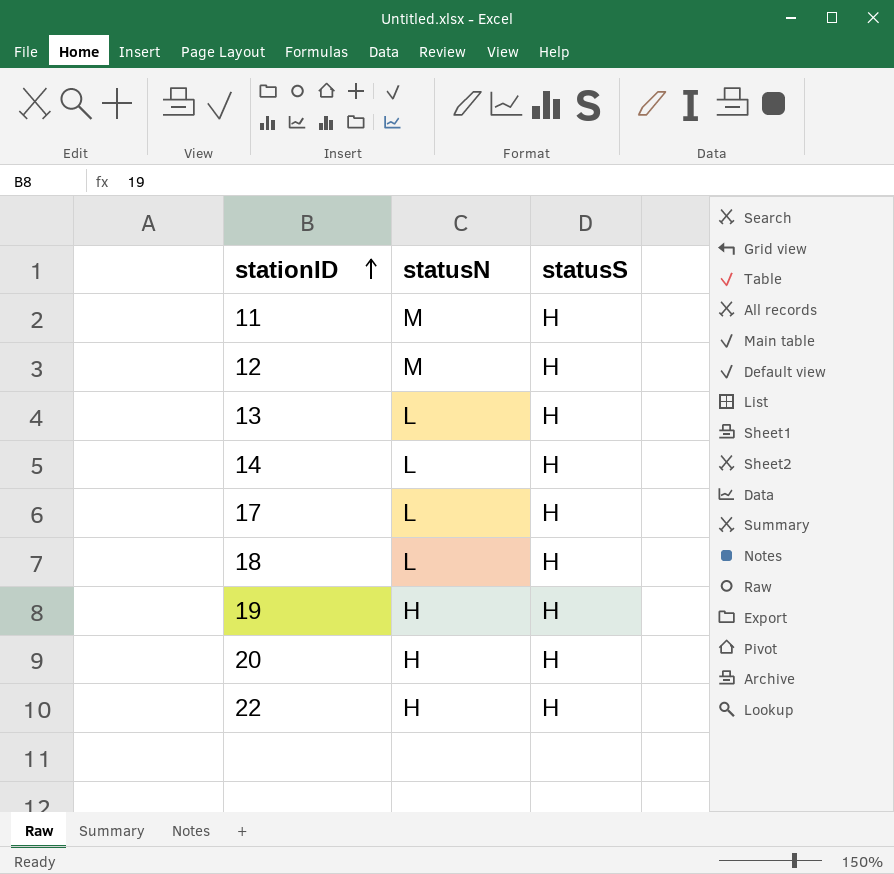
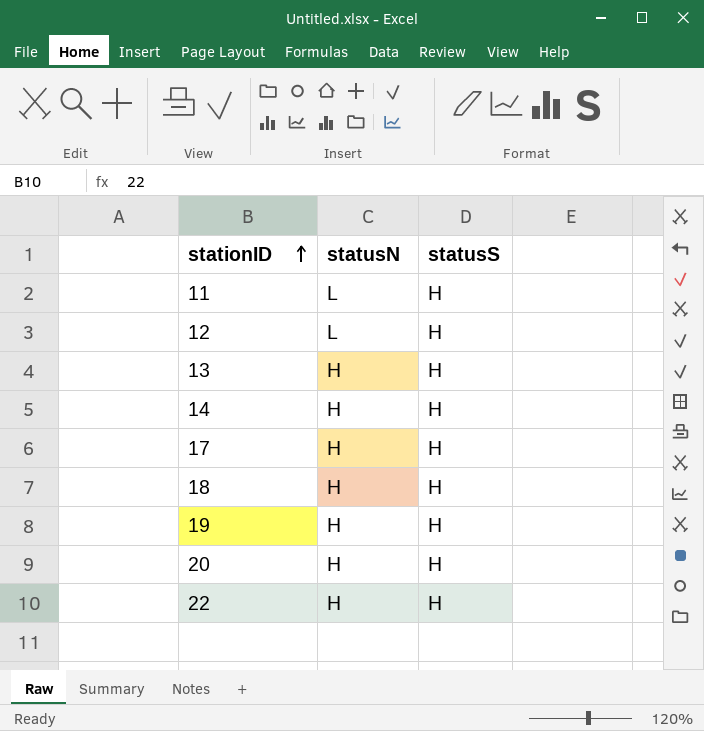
11 | statusN: M -> L
12 | statusN: M -> L
13 | statusN: L -> H
14 | statusN: L -> H
17 | statusN: L -> H
18 | statusN: L -> H

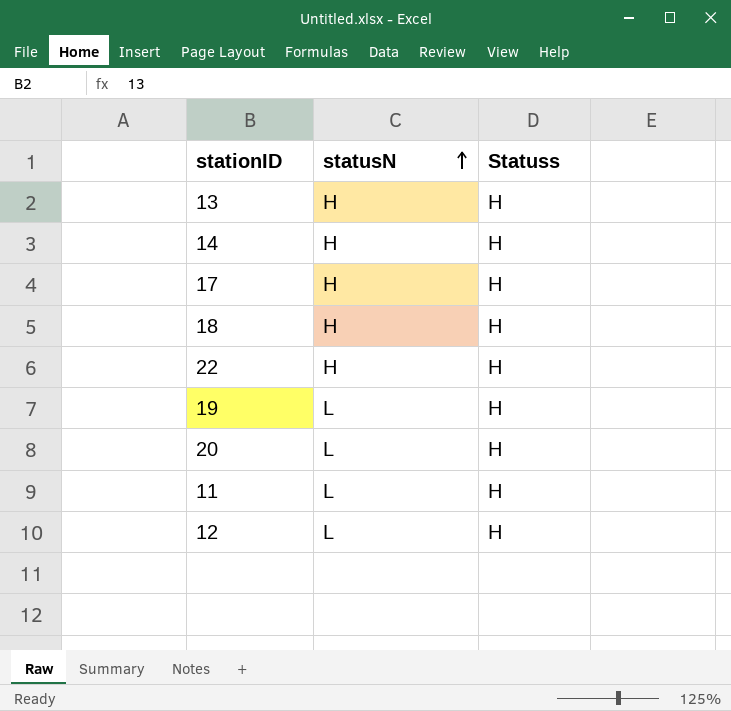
row order: stationID ascending -> statusN ascending
column name: statusS -> Statuss
19 | statusN: H -> L
20 | statusN: H -> L

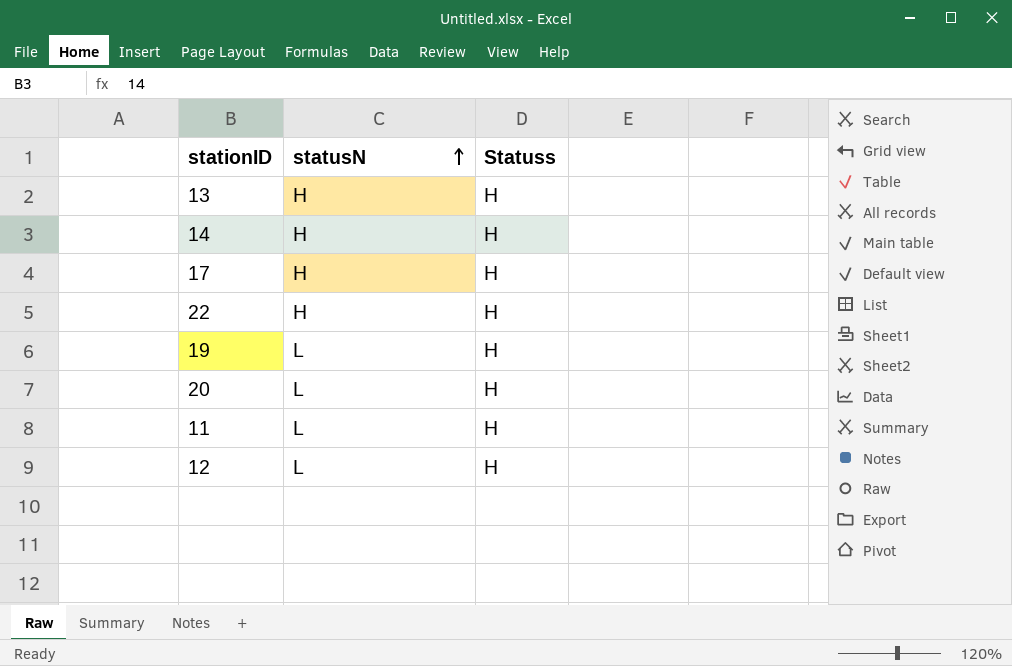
row 18: H | H -> none

